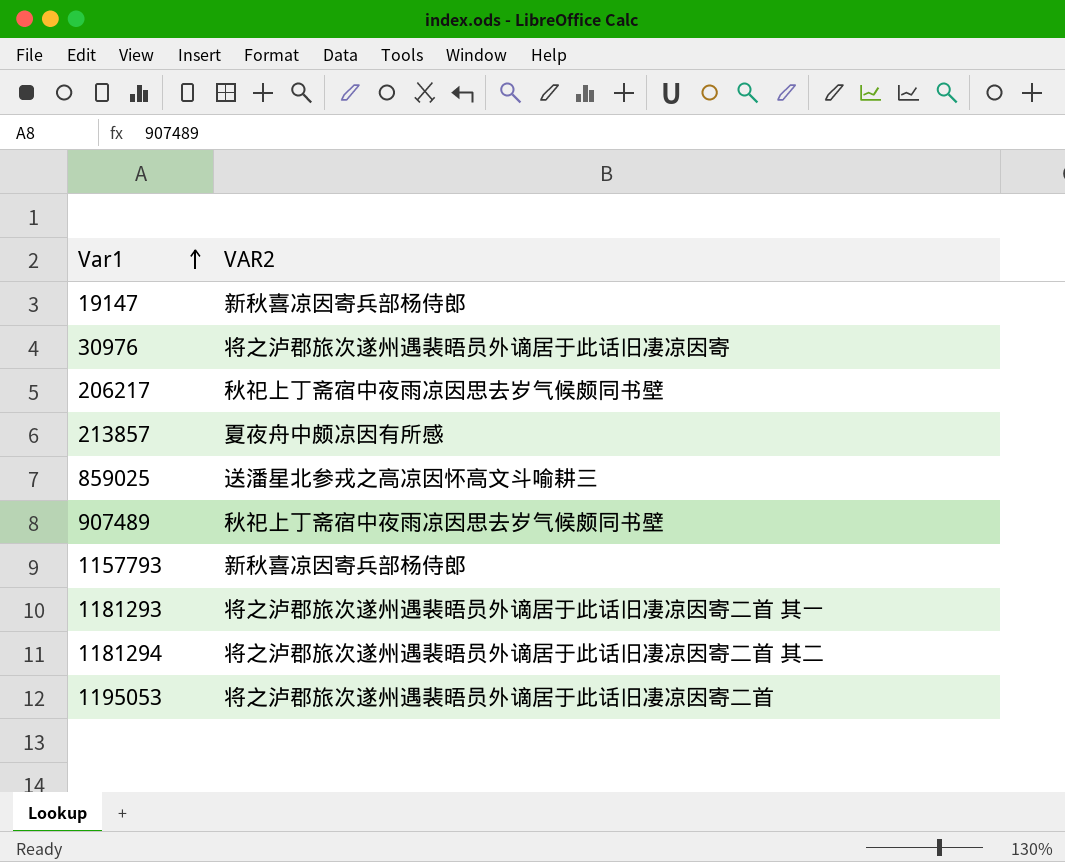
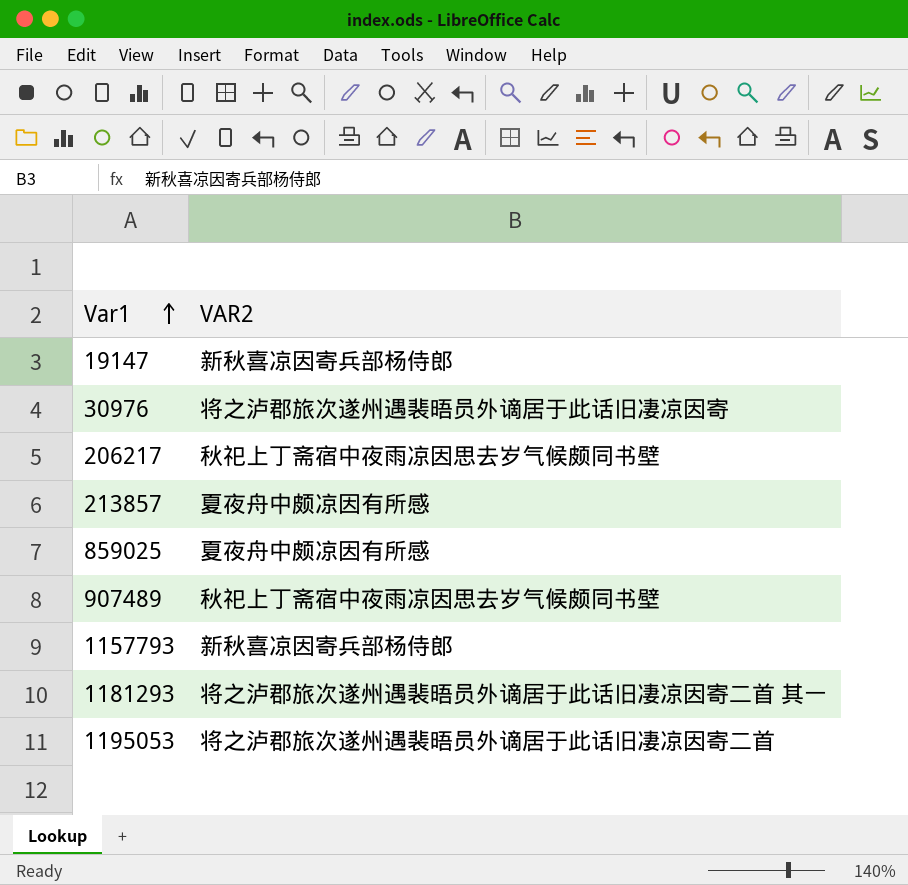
row 1181294: 将之泸郡旅次遂州遇裴晤员外谪居于此话旧凄凉因寄二首 其二 -> none
859025 | VAR2: 送潘星北参戎之高凉因怀高文斗喻耕三 -> 夏夜舟中颇凉因有所感

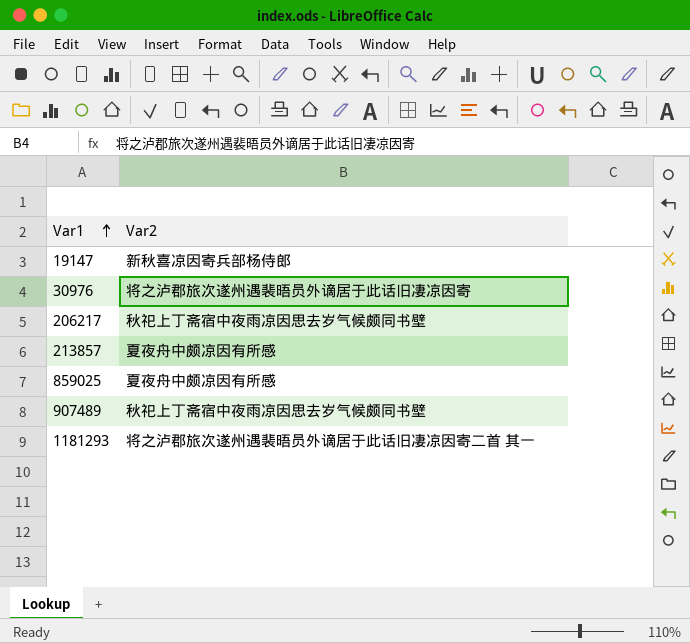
column name: VAR2 -> Var2
row 1157793: 新秋喜凉因寄兵部杨侍郎 -> none
row 1195053: 将之泸郡旅次遂州遇裴晤员外谪居于此话旧凄凉因寄二首 -> none

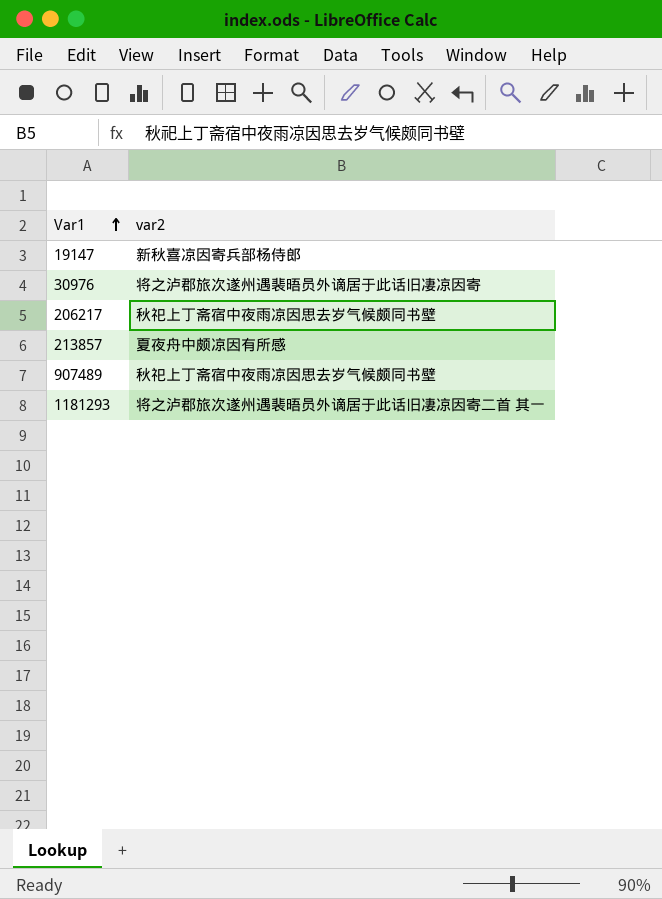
column name: Var2 -> var2
row 859025: 夏夜舟中颇凉因有所感 -> none

